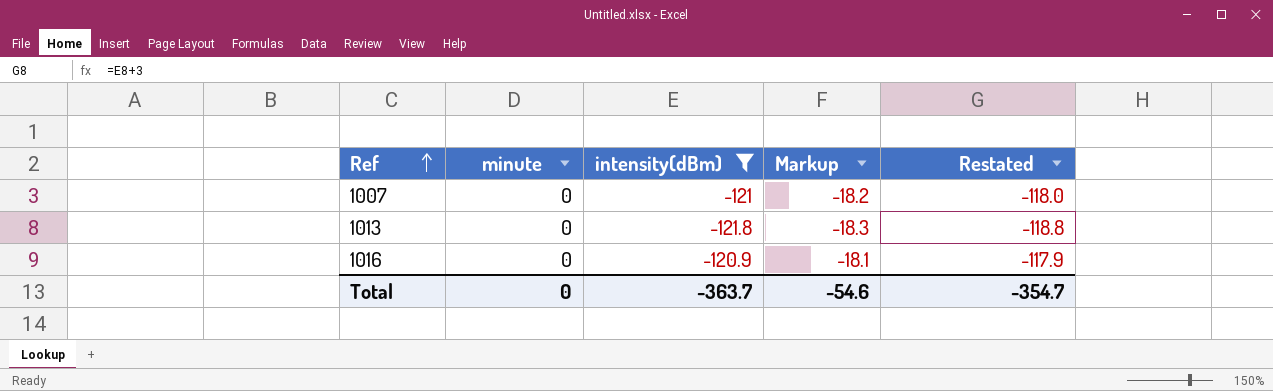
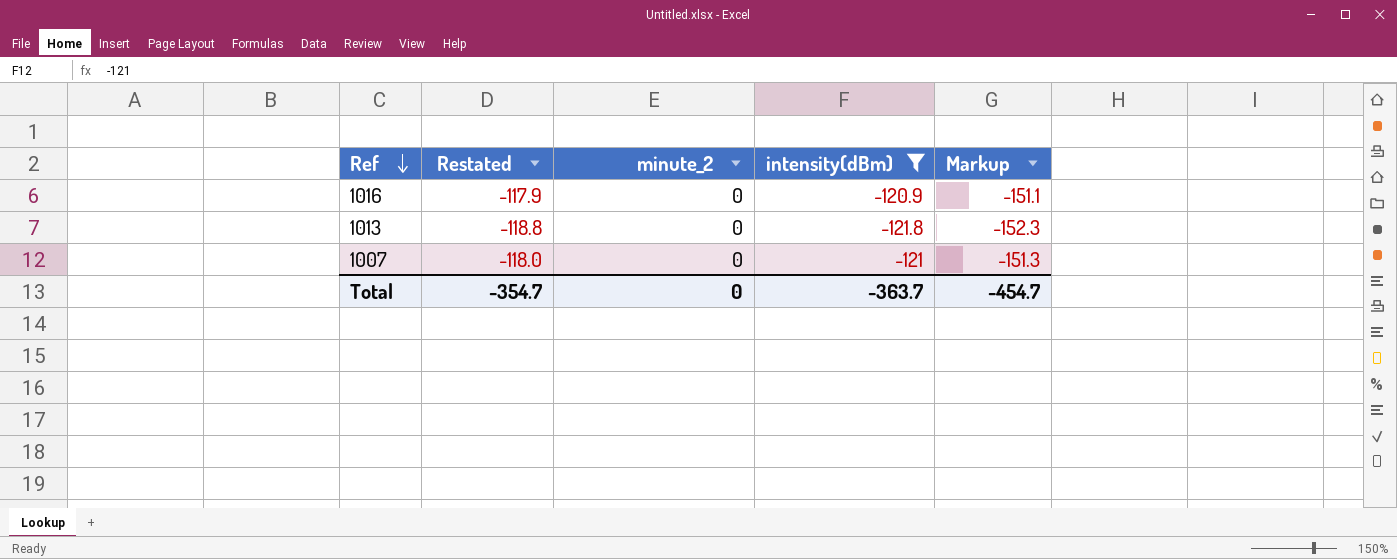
row order: Ref ascending -> Ref descending
column Restated | position: 5 -> 2
column name: minute -> minute_2
column Markup | formula: [intensity(dBm)] * 0.15 -> [intensity(dBm)] * 1.25
Total | Markup: -54.6 -> -454.7

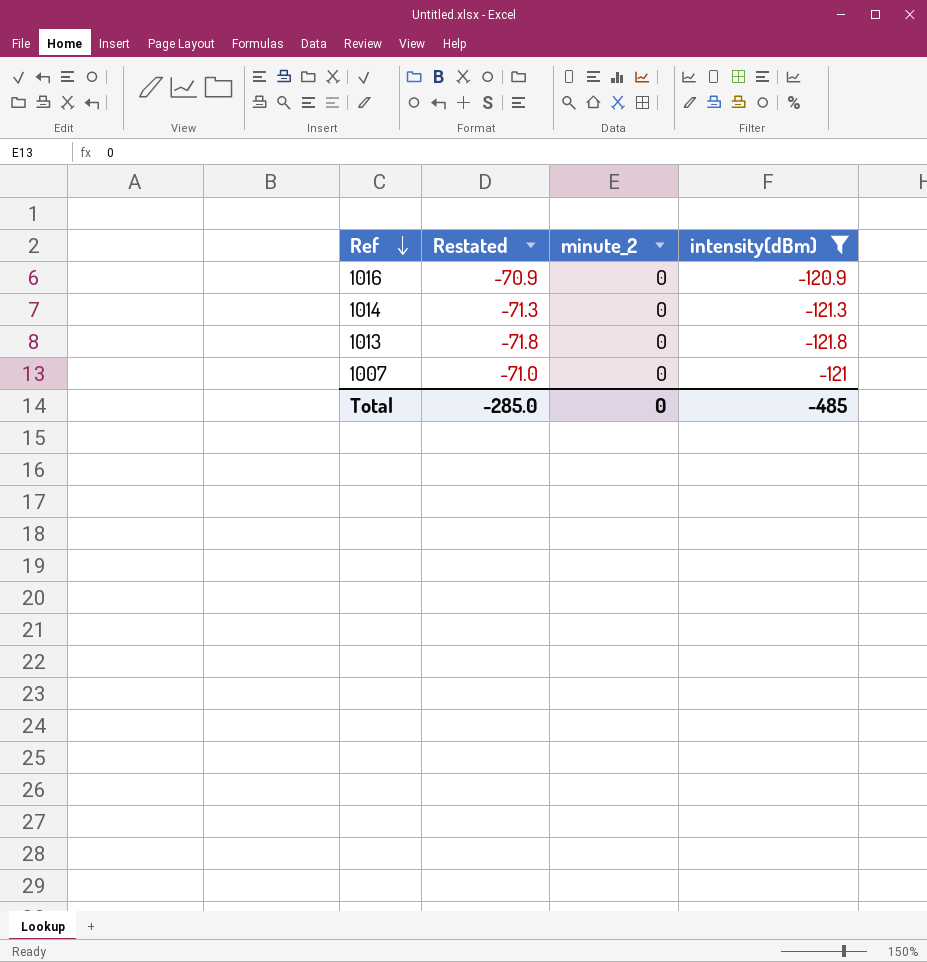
column Markup | formula: [intensity(dBm)] * 1.25 -> none
column Restated | formula: [intensity(dBm)] + 3 -> [intensity(dBm)] + 50
row 1014: none -> -71.3 | 0 | -121.3
Total | Restated: -354.7 -> -285.0
Total | intensity(dBm): -363.7 -> -485

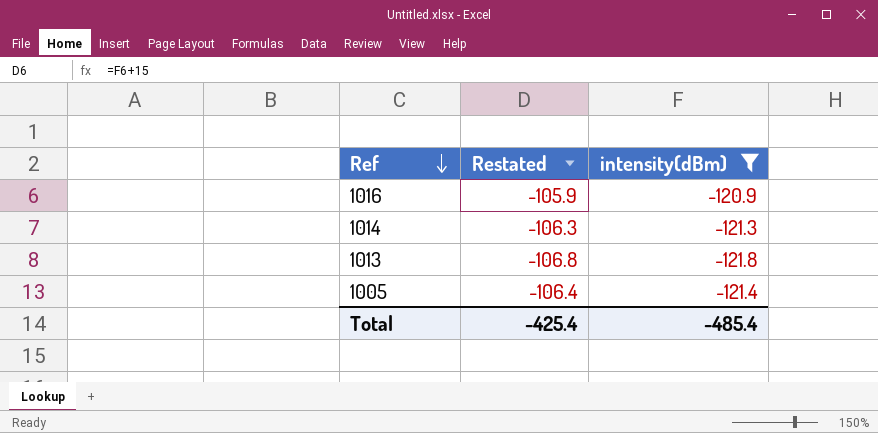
column minute_2 | position: 3 -> none
column Restated | formula: [intensity(dBm)] + 50 -> [intensity(dBm)] + 15
row 1007: -71.0 | 0 | -121 -> none
row 1005: none -> -106.4 | -121.4
Total | Restated: -285.0 -> -425.4
Total | intensity(dBm): -485 -> -485.4

